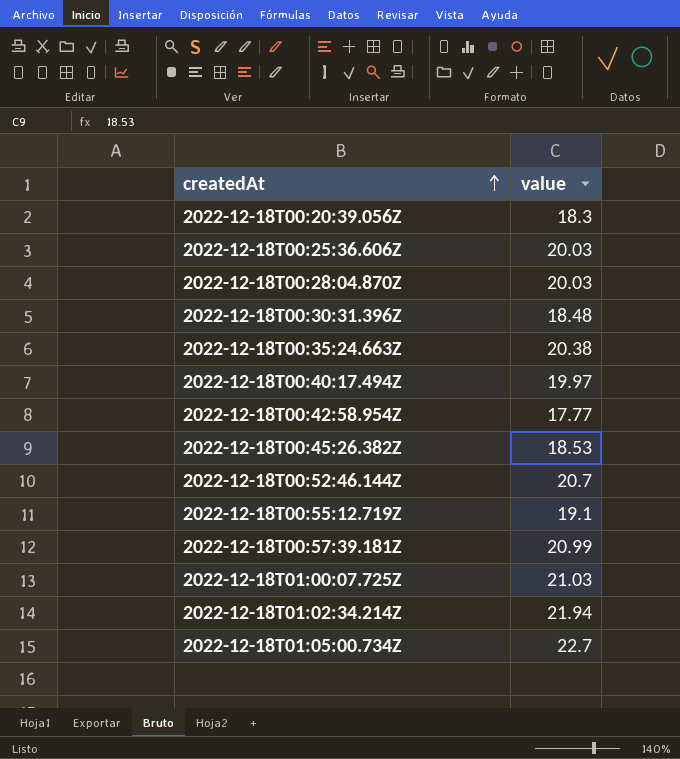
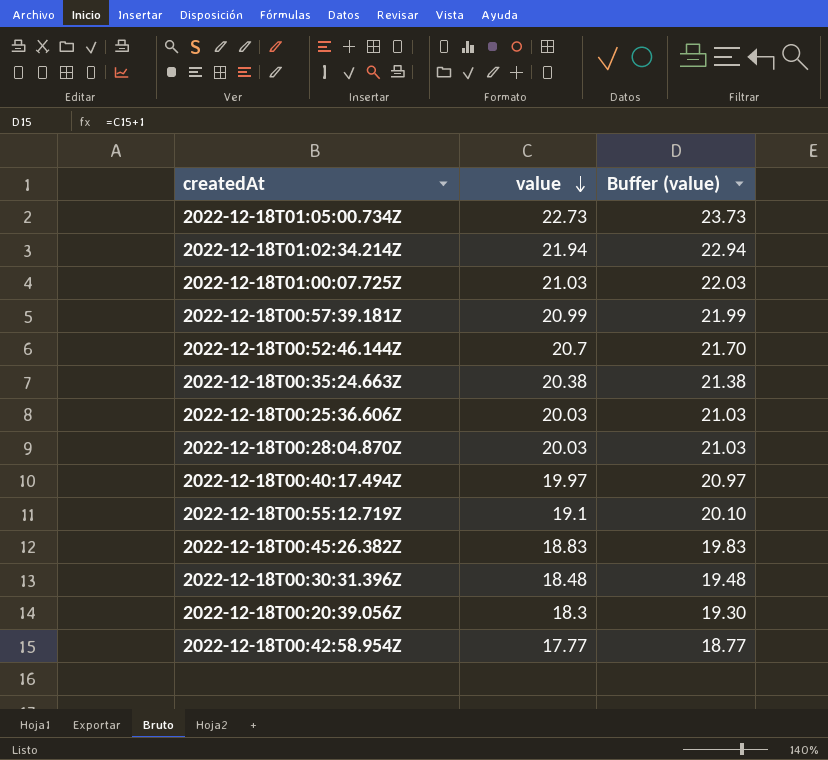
row order: createdAt ascending -> value descending
column Buffer (value) | formula: none -> [value] + 1
2022-12-18T01:05:00.734Z | value: 22.7 -> 22.73
2022-12-18T00:45:26.382Z | value: 18.53 -> 18.83

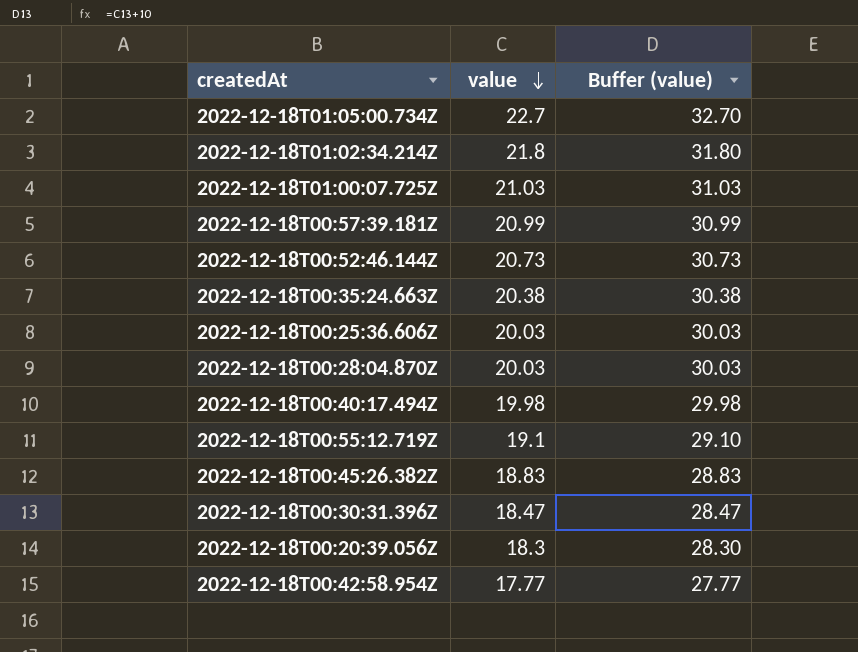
column Buffer (value) | formula: [value] + 1 -> [value] + 10
2022-12-18T01:05:00.734Z | value: 22.73 -> 22.7
2022-12-18T01:02:34.214Z | value: 21.94 -> 21.8
2022-12-18T00:52:46.144Z | value: 20.7 -> 20.73
2022-12-18T00:40:17.494Z | value: 19.97 -> 19.98
2022-12-18T00:30:31.396Z | value: 18.48 -> 18.47

